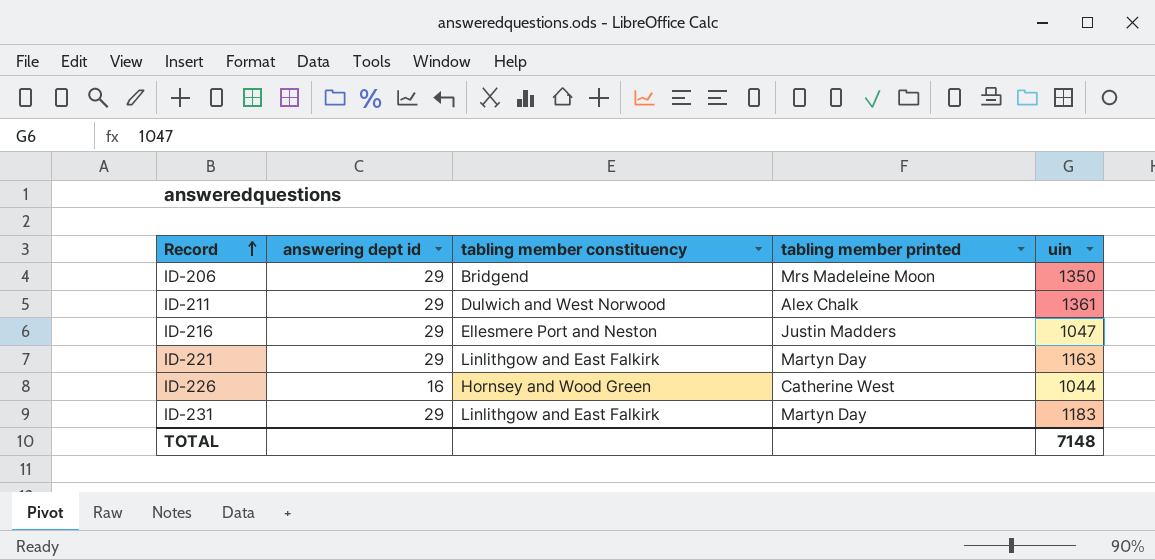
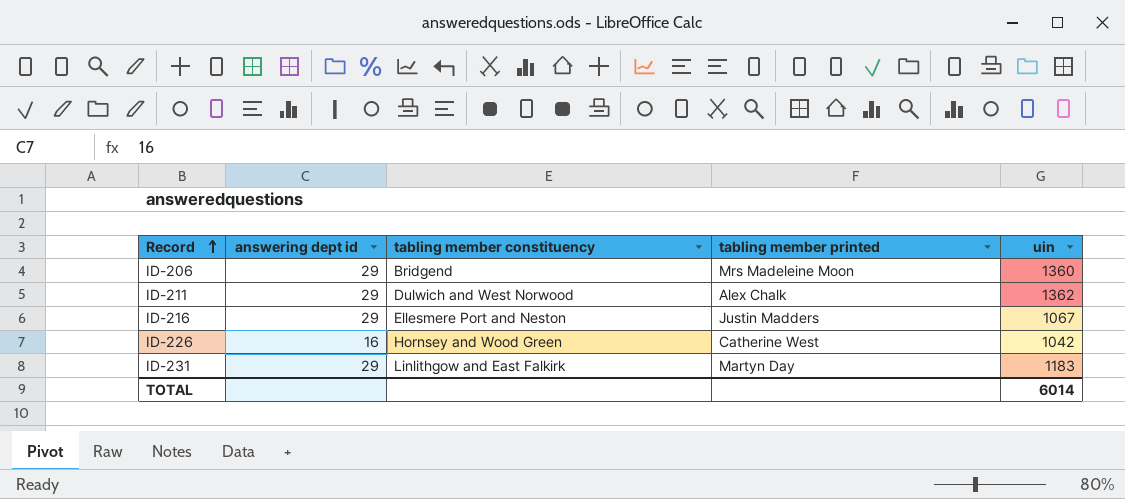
row ID-221: 29 | Linlithgow and East Falkirk | Martyn Day | 1163 -> none
ID-206 | uin: 1350 -> 1360
ID-211 | uin: 1361 -> 1362
ID-216 | uin: 1047 -> 1067
ID-226 | uin: 1044 -> 1042
TOTAL | uin: 7148 -> 6014

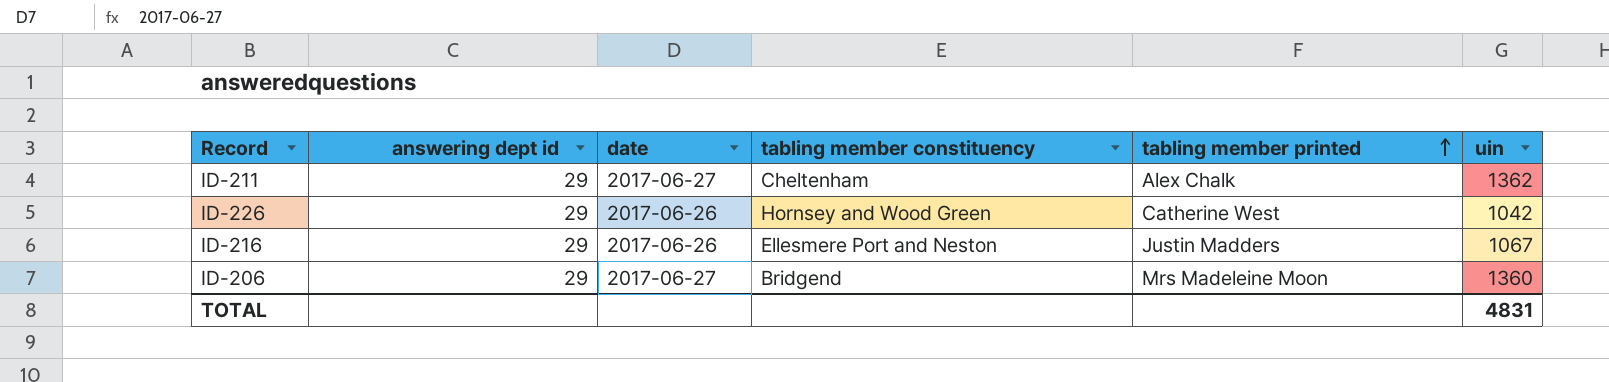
row order: Record ascending -> tabling member printed ascending
column date | position: none -> 3
row ID-231: 29 | Linlithgow and East Falkirk | Martyn Day | 1183 -> none
ID-211 | tabling member constituency: Dulwich and West Norwood -> Cheltenham
ID-226 | answering dept id: 16 -> 29
TOTAL | uin: 6014 -> 4831

